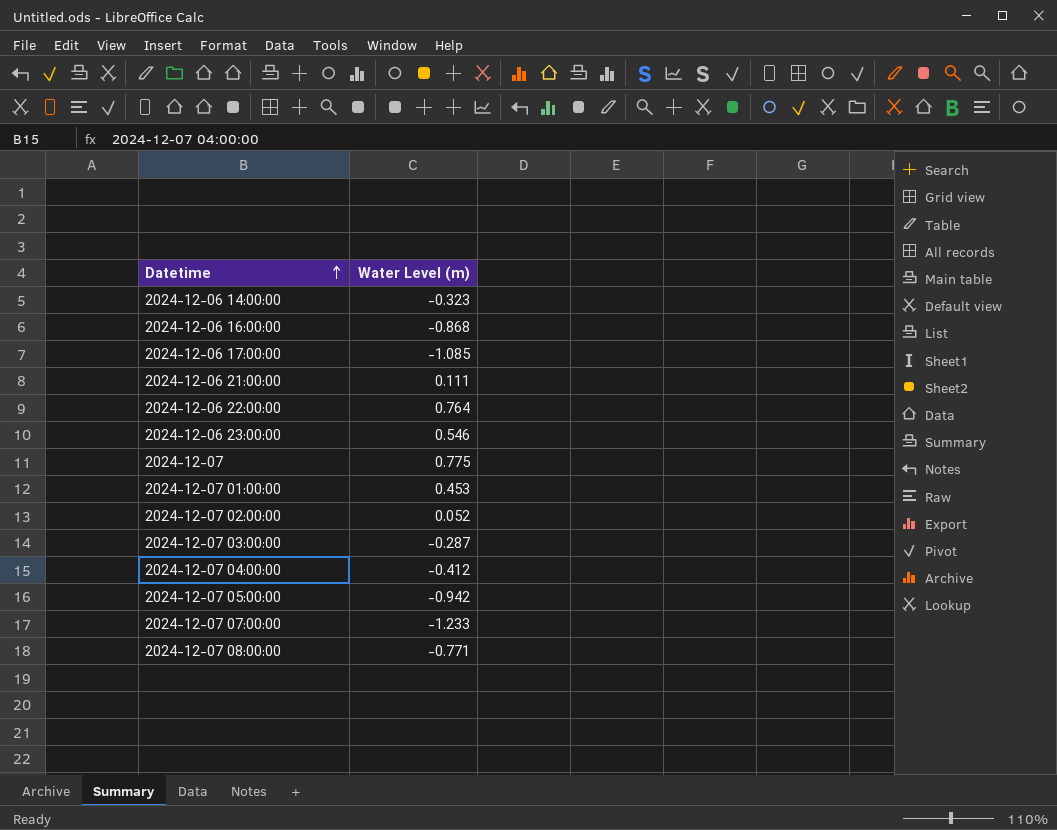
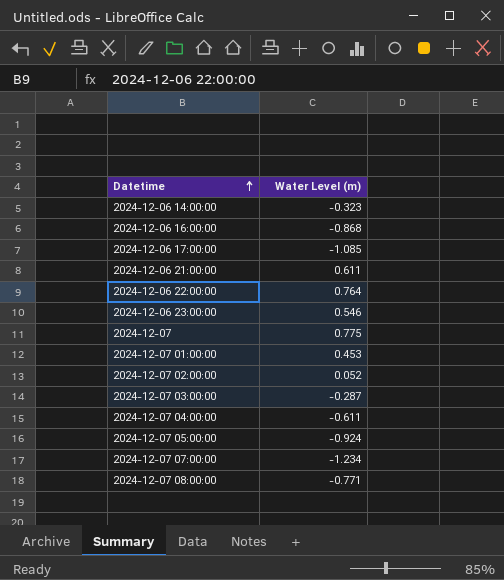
2024-12-06 21:00:00 | Water Level (m): 0.111 -> 0.611
2024-12-07 04:00:00 | Water Level (m): -0.412 -> -0.611
2024-12-07 05:00:00 | Water Level (m): -0.942 -> -0.924
2024-12-07 07:00:00 | Water Level (m): -1.233 -> -1.234

